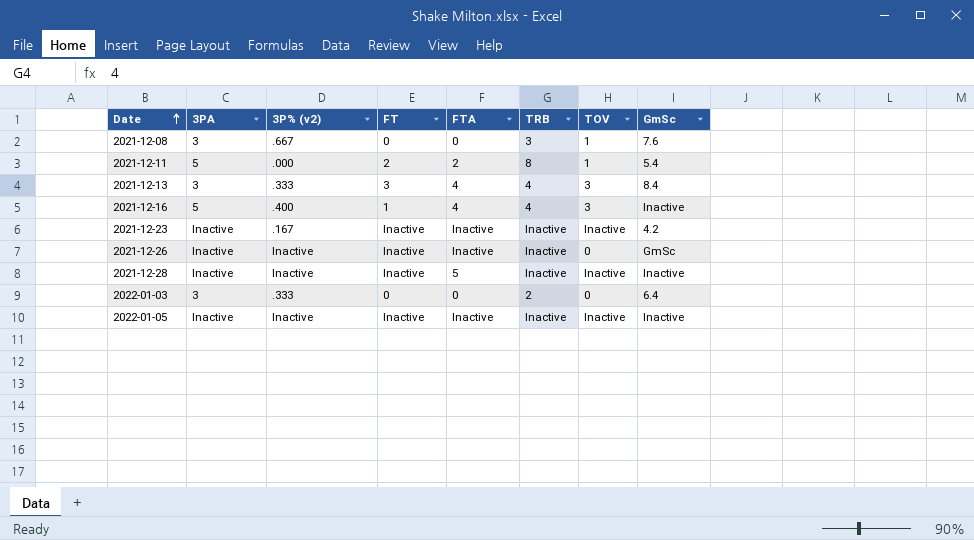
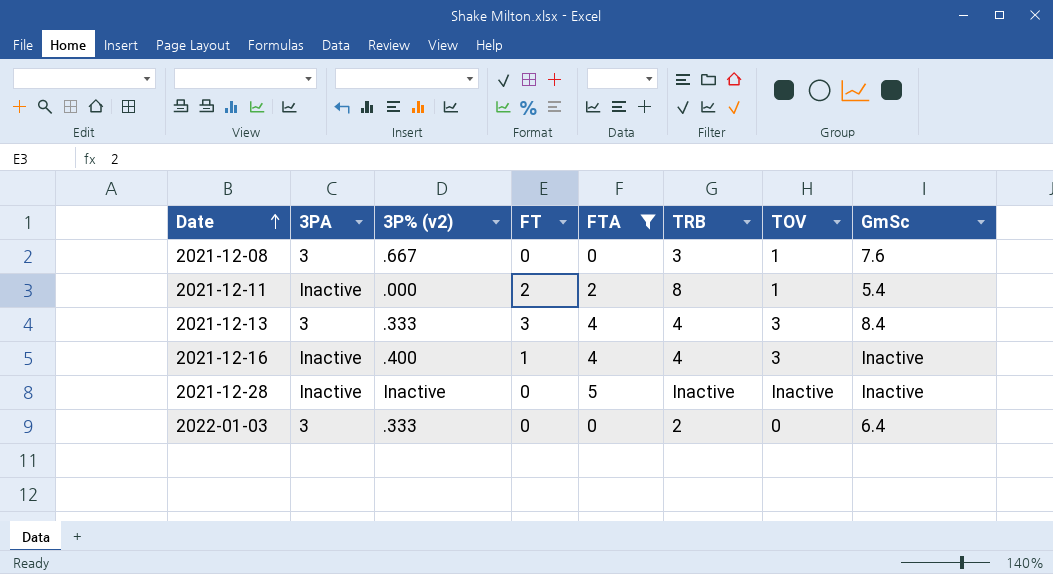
filter: none -> FTA != Inactive
2021-12-11 | 3PA: 5 -> Inactive
2021-12-16 | 3PA: 5 -> Inactive
2021-12-28 | FT: Inactive -> 0

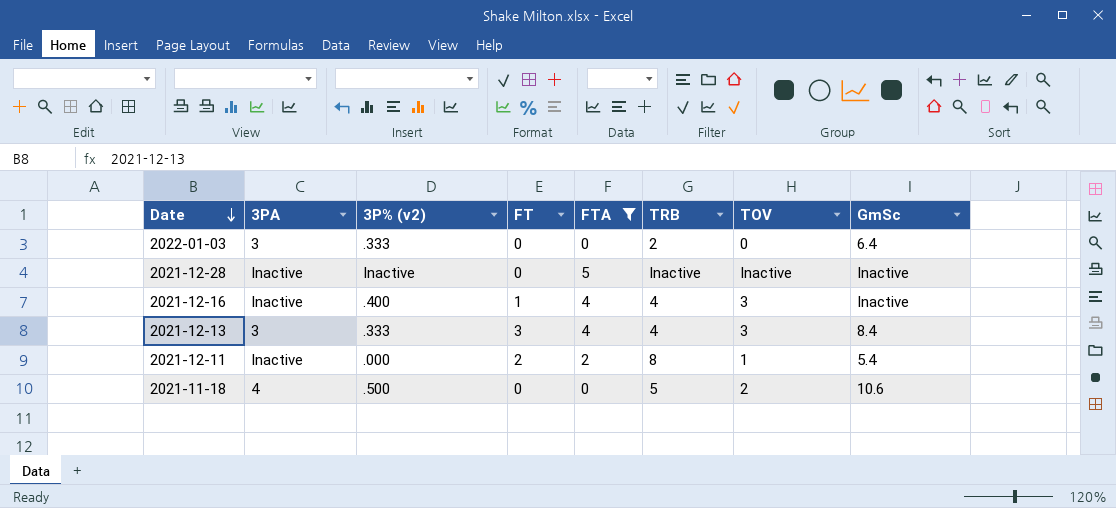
row order: Date ascending -> Date descending
row 2021-12-08: 3 | .667 | 0 | 0 | 3 | 1 | 7.6 -> none
row 2021-11-18: none -> 4 | .500 | 0 | 0 | 5 | 2 | 10.6

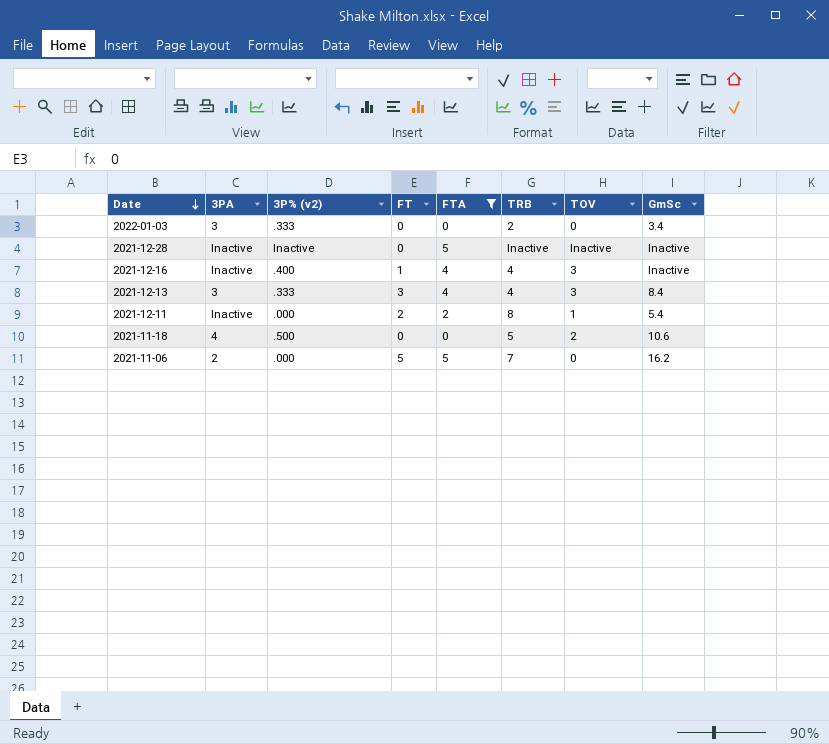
2022-01-03 | GmSc: 6.4 -> 3.4
row 2021-11-06: none -> 2 | .000 | 5 | 5 | 7 | 0 | 16.2

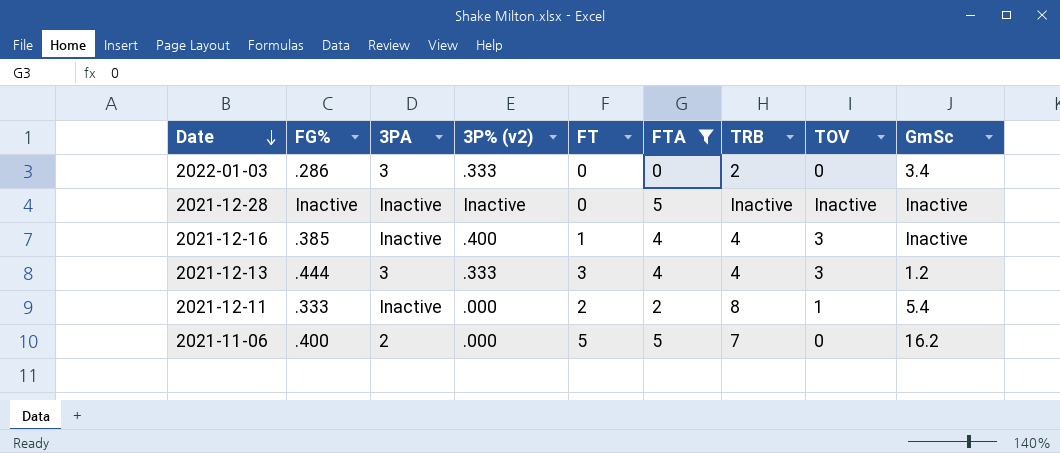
column FG% | position: none -> 2
row 2021-11-18: 4 | .500 | 0 | 0 | 5 | 2 | 10.6 -> none
2021-12-13 | GmSc: 8.4 -> 1.2

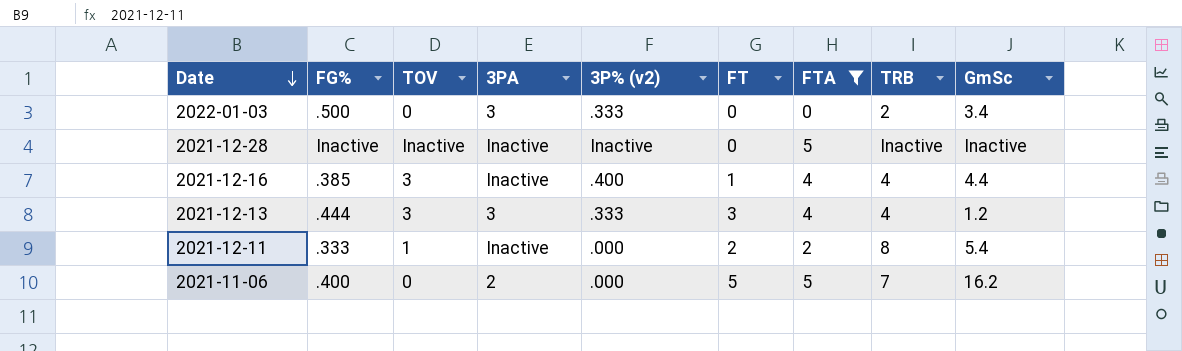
column TOV | position: 8 -> 3
2022-01-03 | FG%: .286 -> .500
2021-12-16 | GmSc: Inactive -> 4.4

